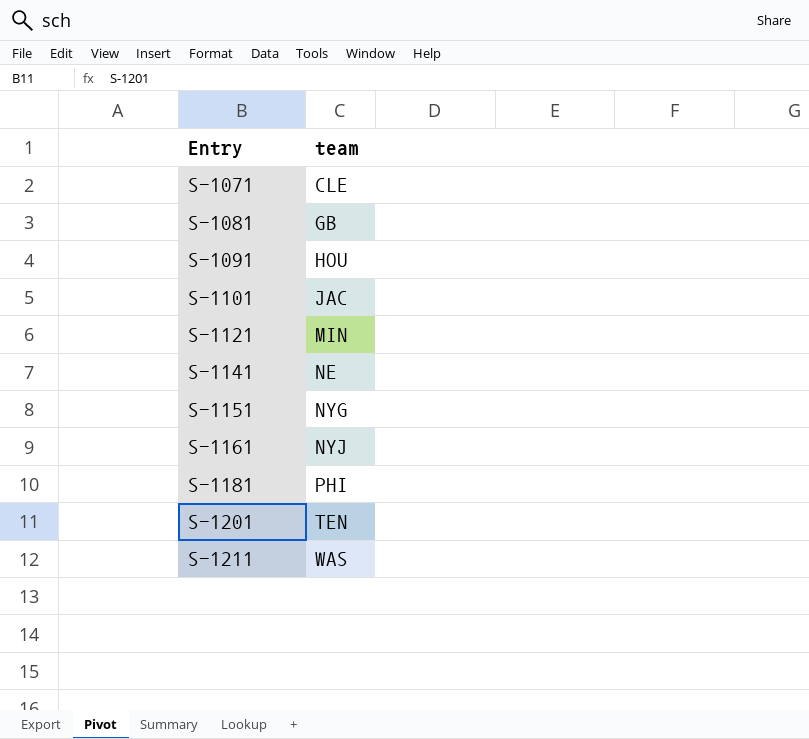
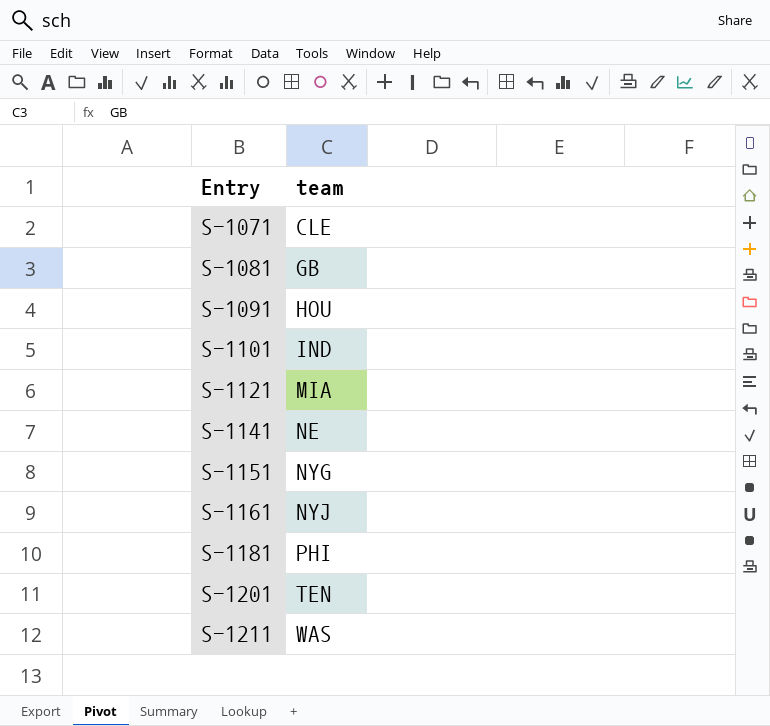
S-1101 | team: JAC -> IND
S-1121 | team: MIN -> MIA

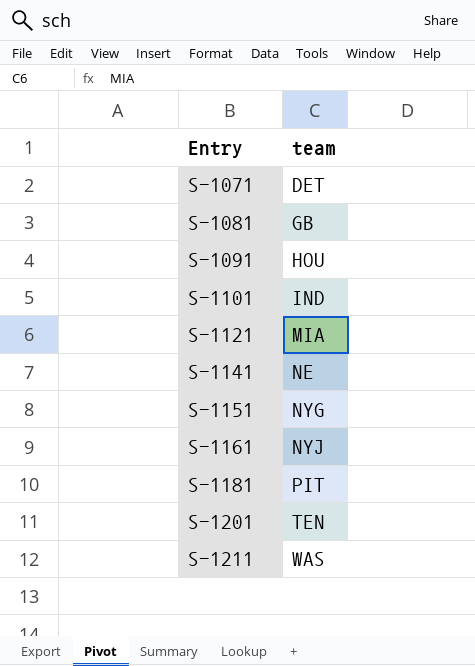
S-1071 | team: CLE -> DET
S-1181 | team: PHI -> PIT

